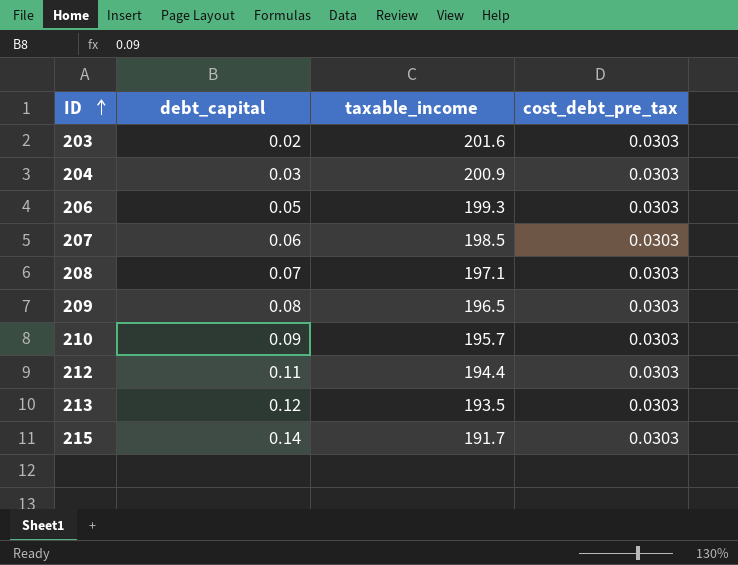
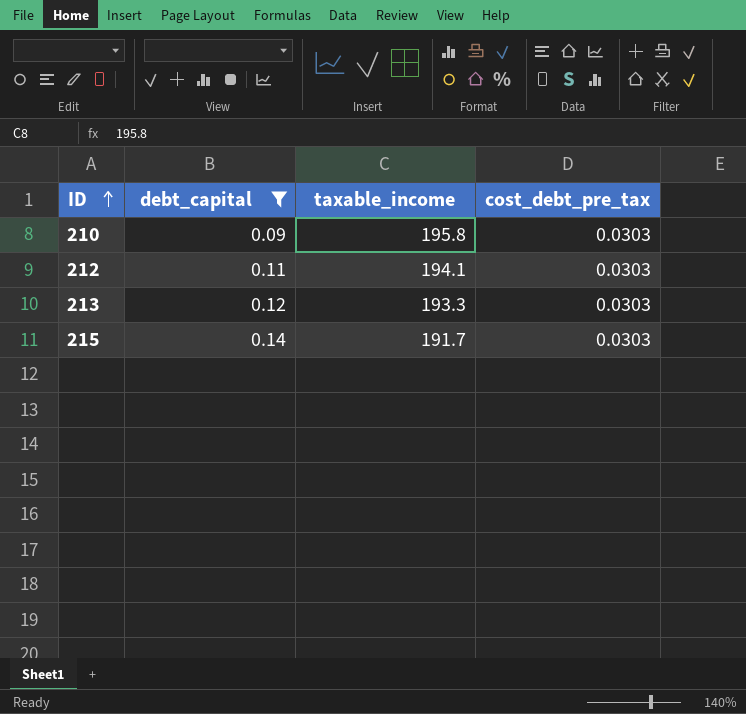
filter: none -> debt_capital >= 0.09
210 | taxable_income: 195.7 -> 195.8
212 | taxable_income: 194.4 -> 194.1
213 | taxable_income: 193.5 -> 193.3

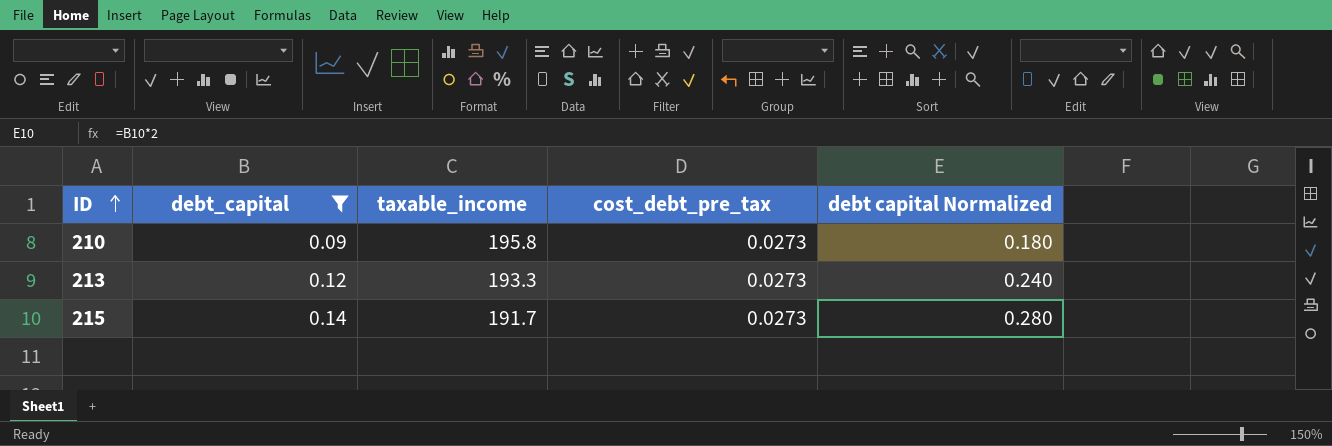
column debt capital Normalized | formula: none -> [debt_capital] * 2
row 212: 0.11 | 194.1 | 0.0303 -> none
210 | cost_debt_pre_tax: 0.0303 -> 0.0273
213 | cost_debt_pre_tax: 0.0303 -> 0.0273
215 | cost_debt_pre_tax: 0.0303 -> 0.0273

